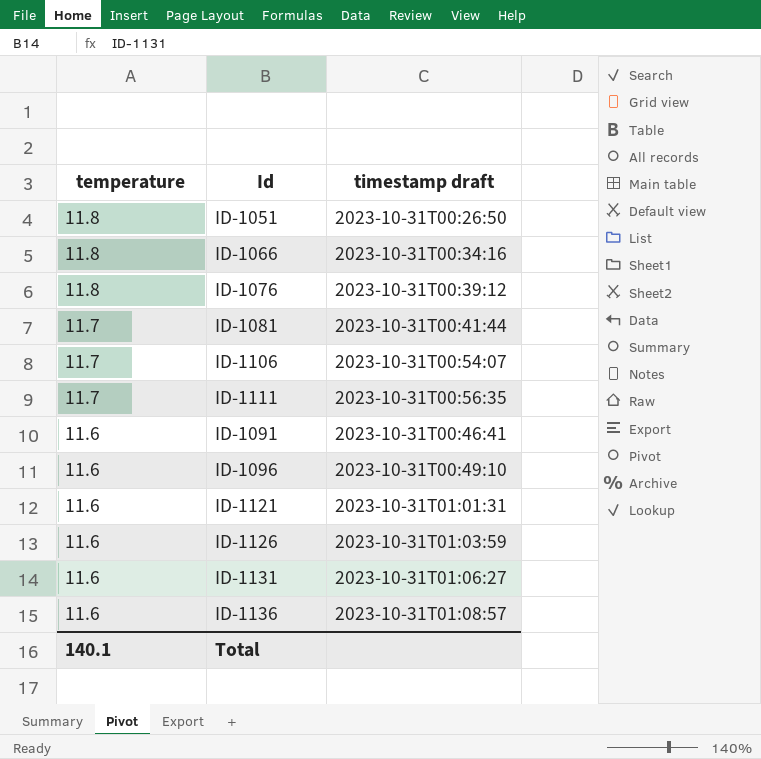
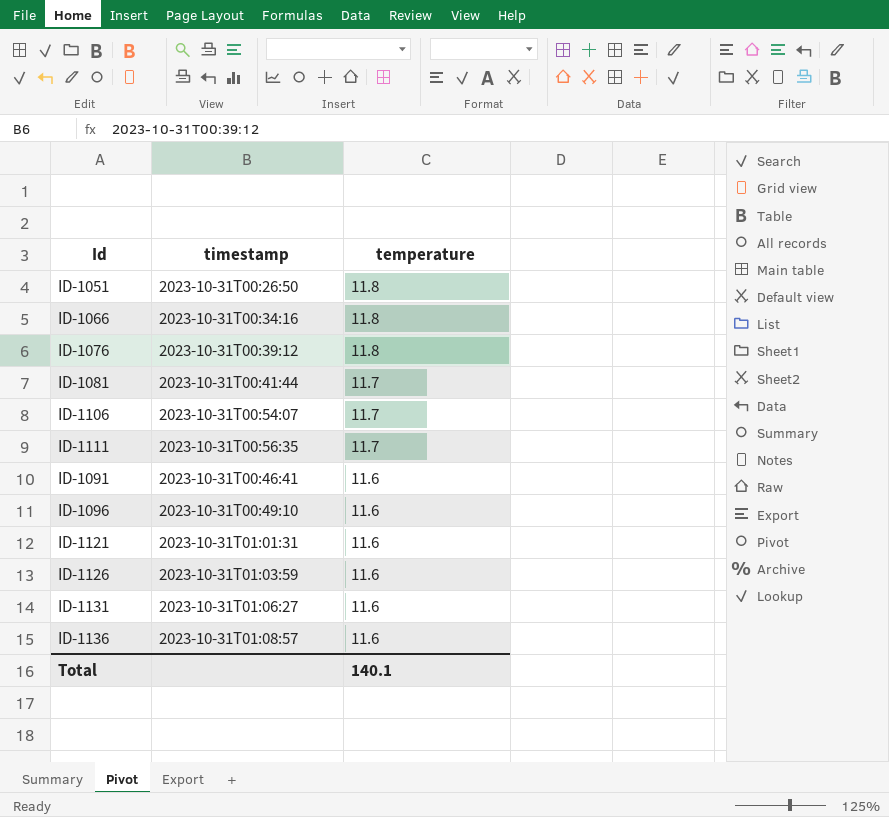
column name: timestamp draft -> timestamp
column temperature | position: 1 -> 3

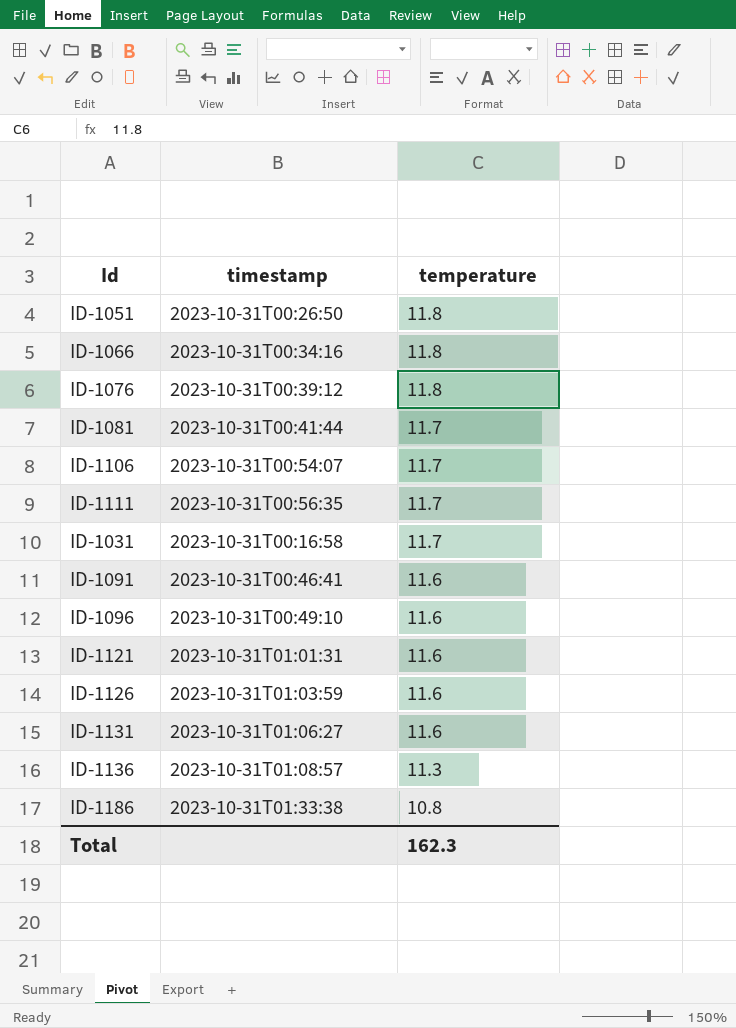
row ID-1031: none -> 2023-10-31T00:16:58 | 11.7
ID-1136 | temperature: 11.6 -> 11.3
row ID-1186: none -> 2023-10-31T01:33:38 | 10.8
Total | temperature: 140.1 -> 162.3

